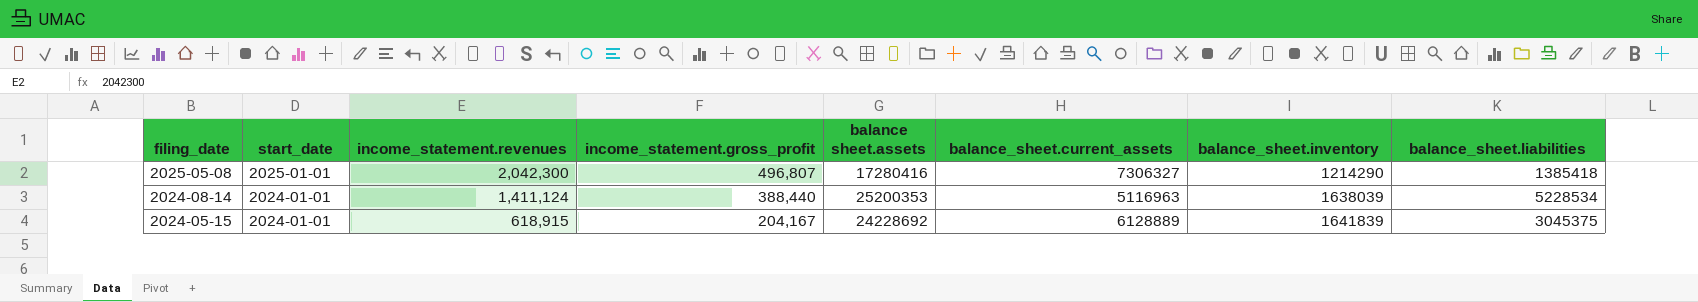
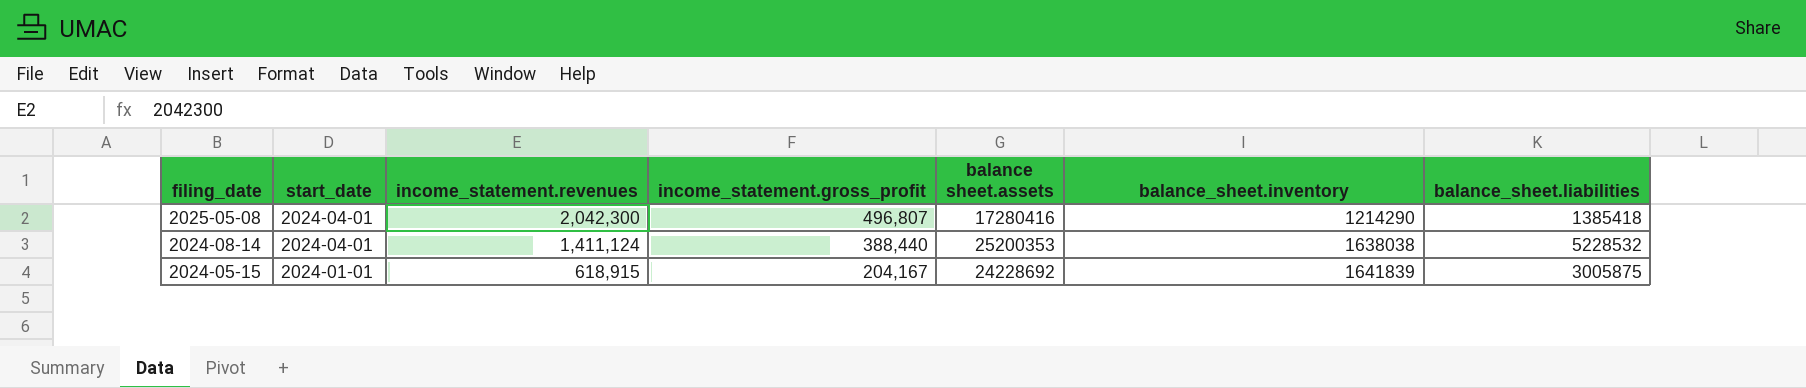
column balance_sheet.current_assets | position: 6 -> none
2025-05-08 | start_date: 2025-01-01 -> 2024-04-01
2024-08-14 | start_date: 2024-01-01 -> 2024-04-01
2024-08-14 | balance_sheet.inventory: 1638039 -> 1638038
2024-08-14 | balance_sheet.liabilities: 5228534 -> 5228532
2024-05-15 | balance_sheet.liabilities: 3045375 -> 3005875

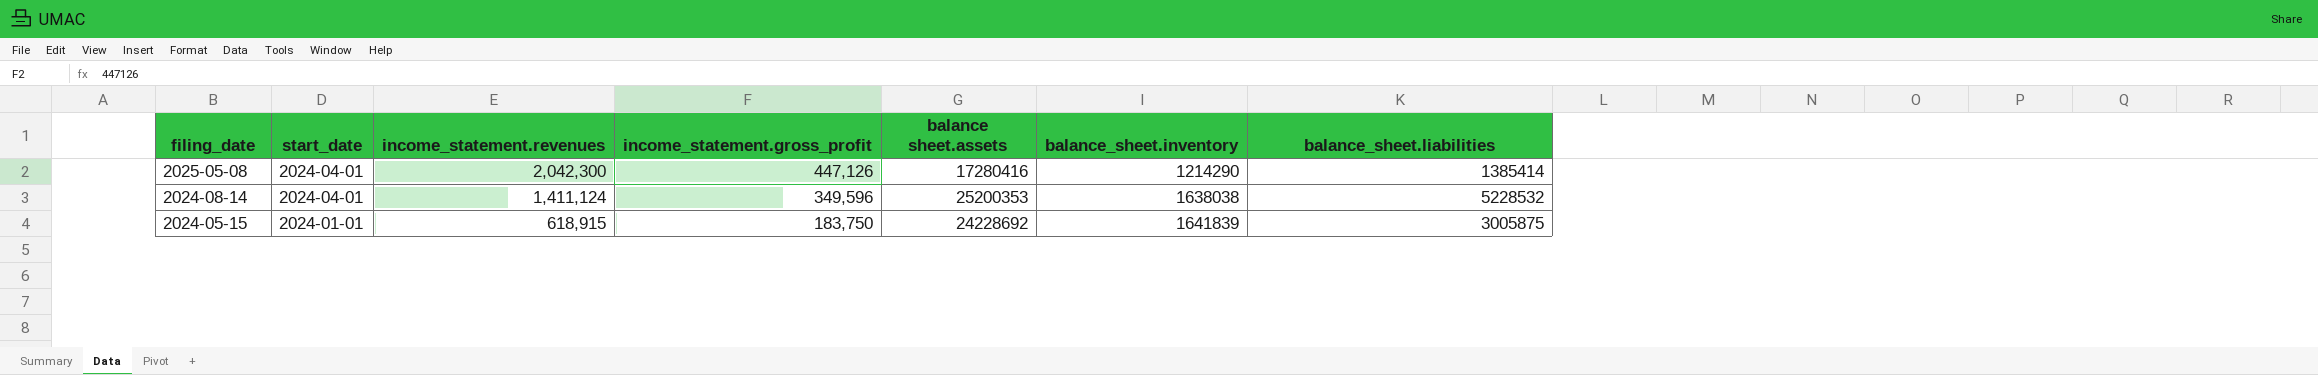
2025-05-08 | income_statement.gross_profit: 496,807 -> 447,126
2025-05-08 | balance_sheet.liabilities: 1385418 -> 1385414
2024-08-14 | income_statement.gross_profit: 388,440 -> 349,596
2024-05-15 | income_statement.gross_profit: 204,167 -> 183,750

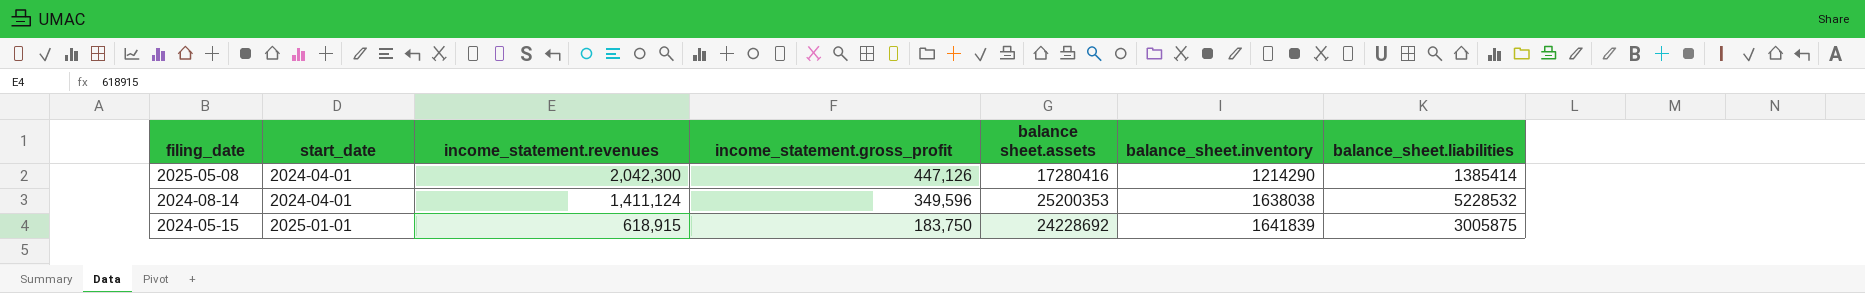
2024-05-15 | start_date: 2024-01-01 -> 2025-01-01

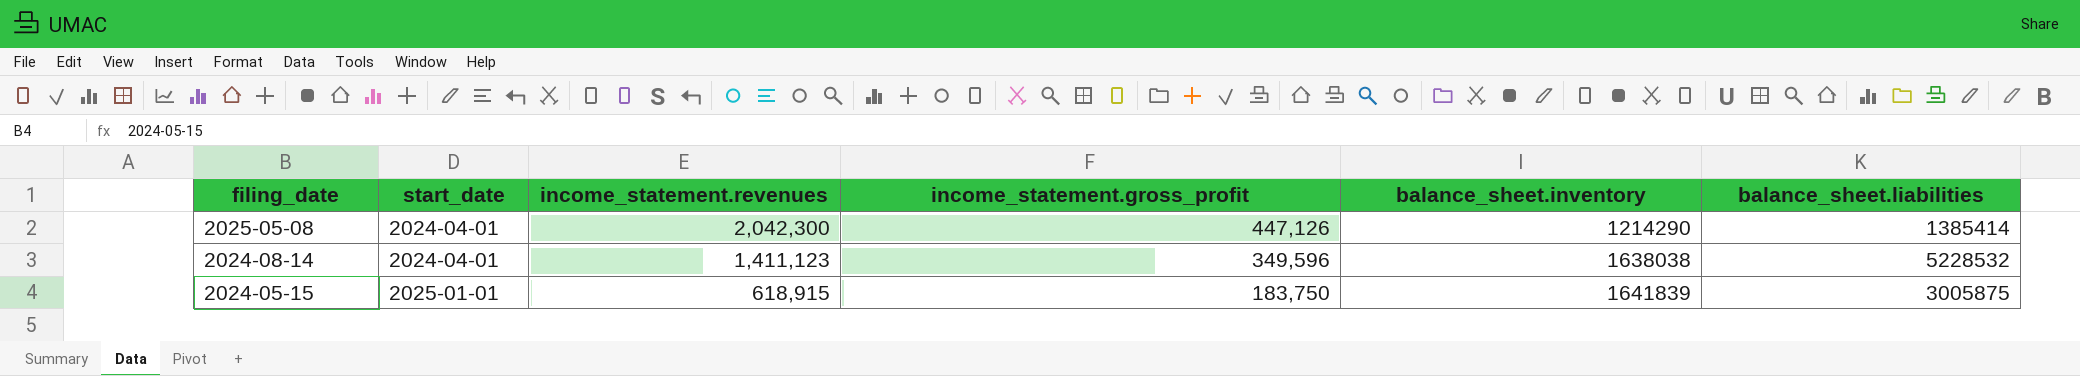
column balance sheet.assets | position: 5 -> none
2024-08-14 | income_statement.revenues: 1,411,124 -> 1,411,123

